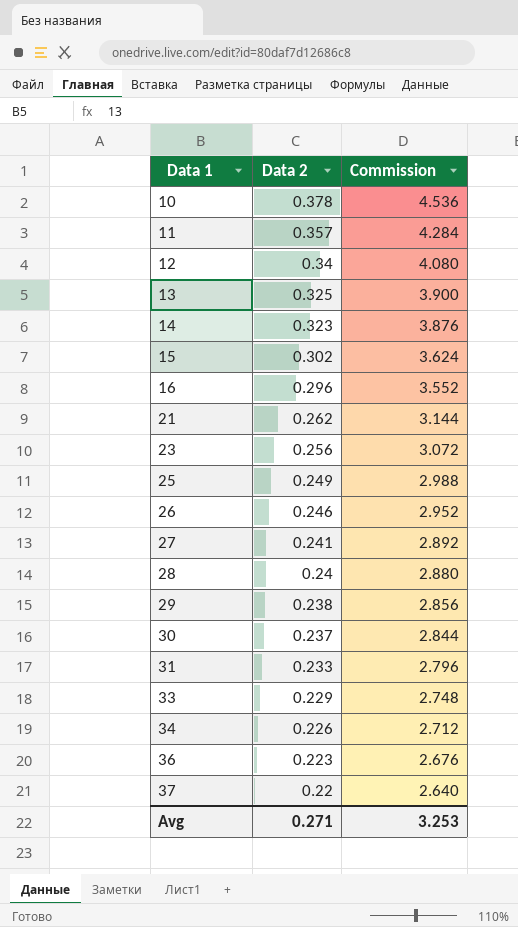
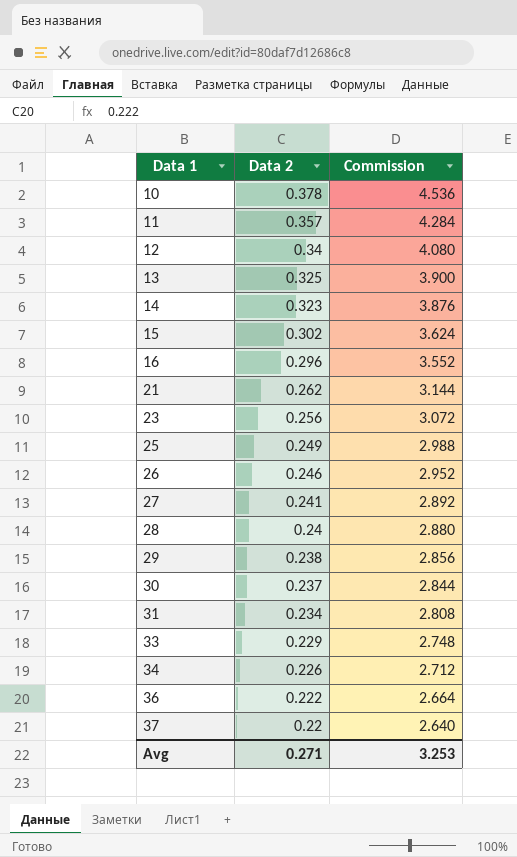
31 | Data 2: 0.233 -> 0.234
31 | Commission: 2.796 -> 2.808
36 | Data 2: 0.223 -> 0.222
36 | Commission: 2.676 -> 2.664

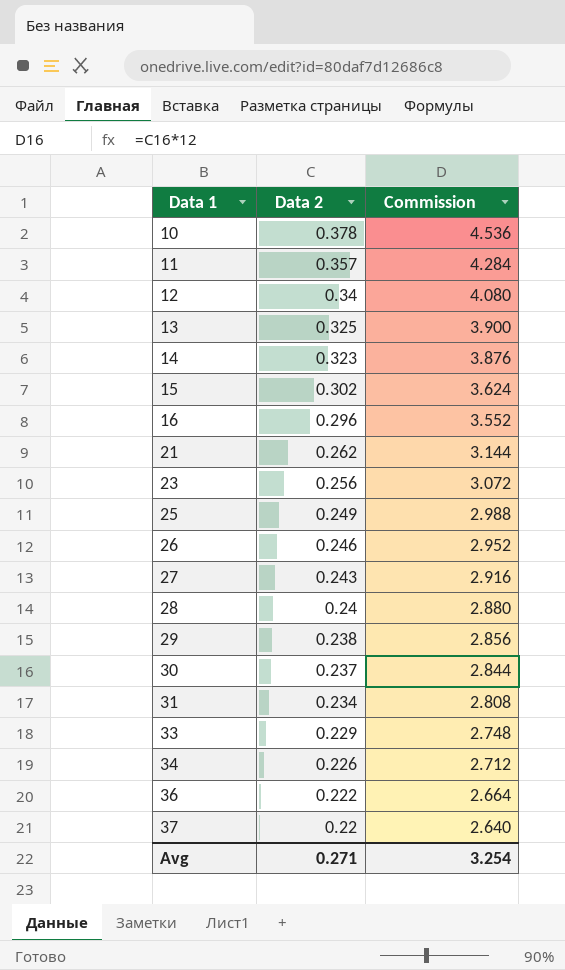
27 | Data 2: 0.241 -> 0.243
27 | Commission: 2.892 -> 2.916
Avg | Commission: 3.253 -> 3.254

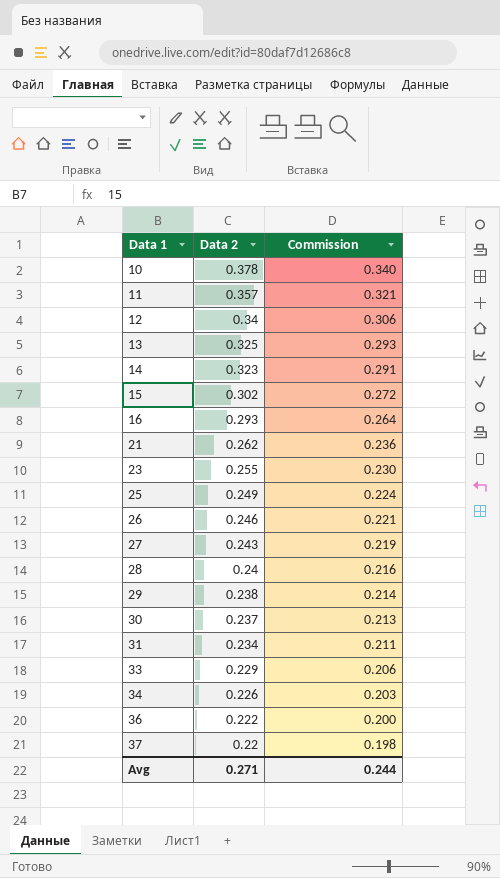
column Commission | formula: [Data 2] * 12 -> [Data 2] * 0.9
16 | Data 2: 0.296 -> 0.293
23 | Data 2: 0.256 -> 0.255
Avg | Commission: 3.254 -> 0.244

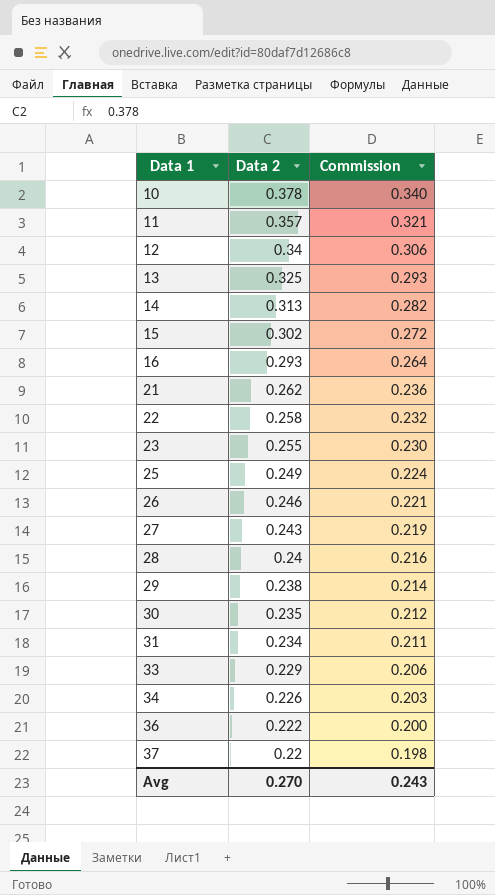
14 | Data 2: 0.323 -> 0.313
14 | Commission: 0.291 -> 0.282
row 22: none -> 0.258 | 0.232
30 | Data 2: 0.237 -> 0.235
30 | Commission: 0.213 -> 0.212
Avg | Data 2: 0.271 -> 0.270
Avg | Commission: 0.244 -> 0.243

